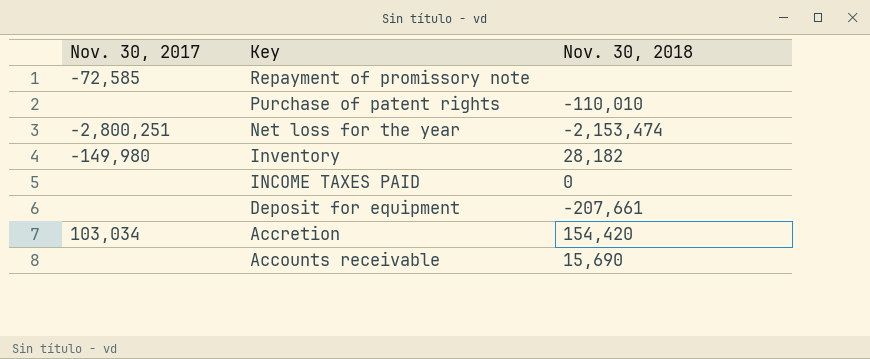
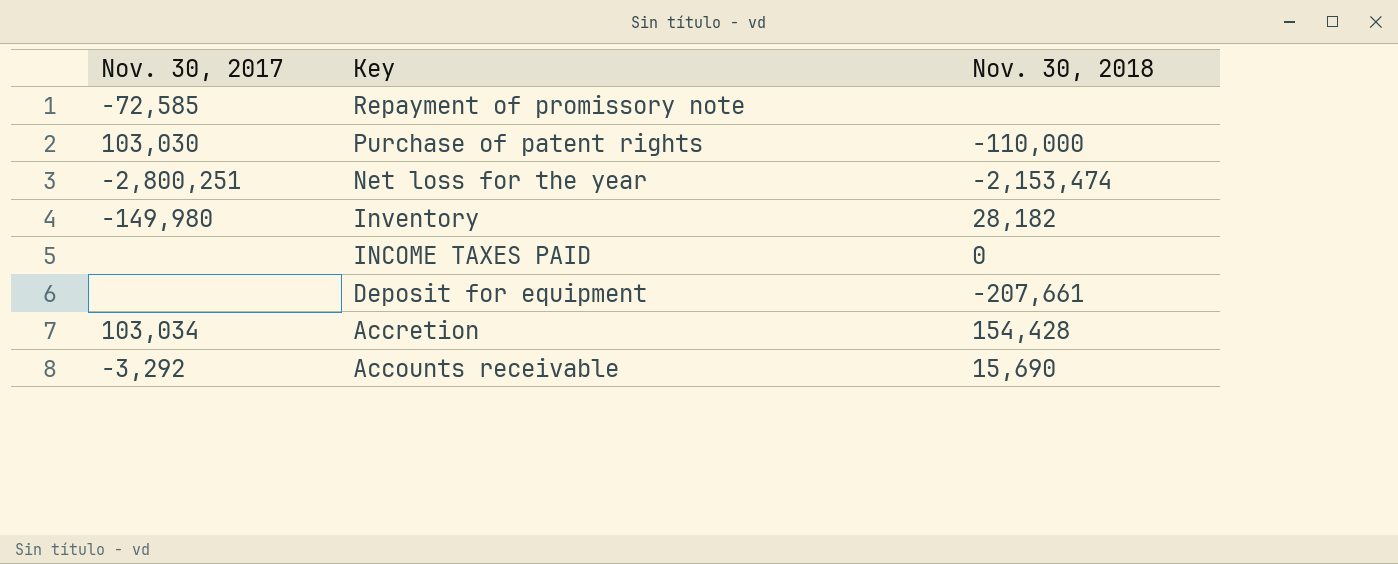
Purchase of patent rights | Nov. 30, 2017: none -> 103,030
Purchase of patent rights | Nov. 30, 2018: -110,010 -> -110,000
Accretion | Nov. 30, 2018: 154,420 -> 154,428
Accounts receivable | Nov. 30, 2017: none -> -3,292

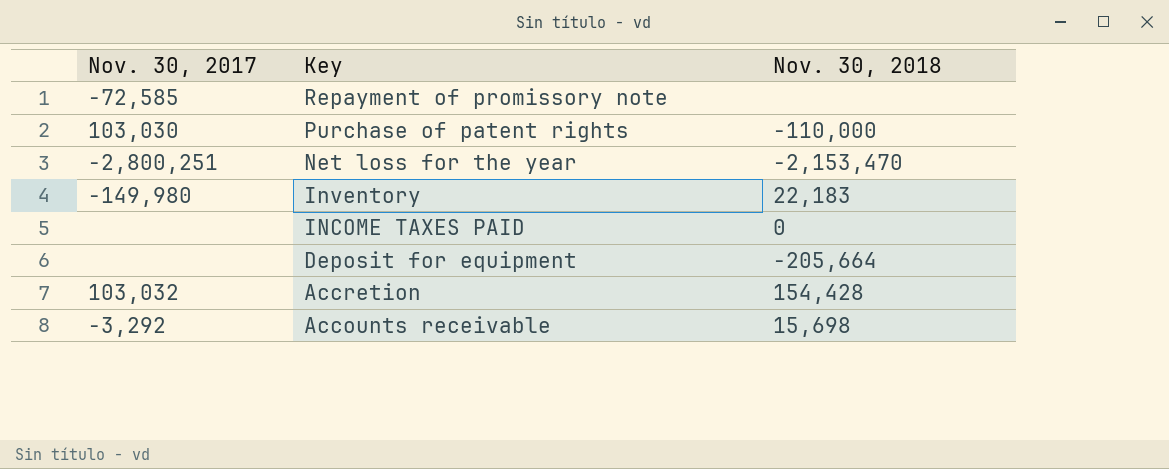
Net loss for the year | Nov. 30, 2018: -2,153,474 -> -2,153,470
Inventory | Nov. 30, 2018: 28,182 -> 22,183
Deposit for equipment | Nov. 30, 2018: -207,661 -> -205,664
Accretion | Nov. 30, 2017: 103,034 -> 103,032
Accounts receivable | Nov. 30, 2018: 15,690 -> 15,698

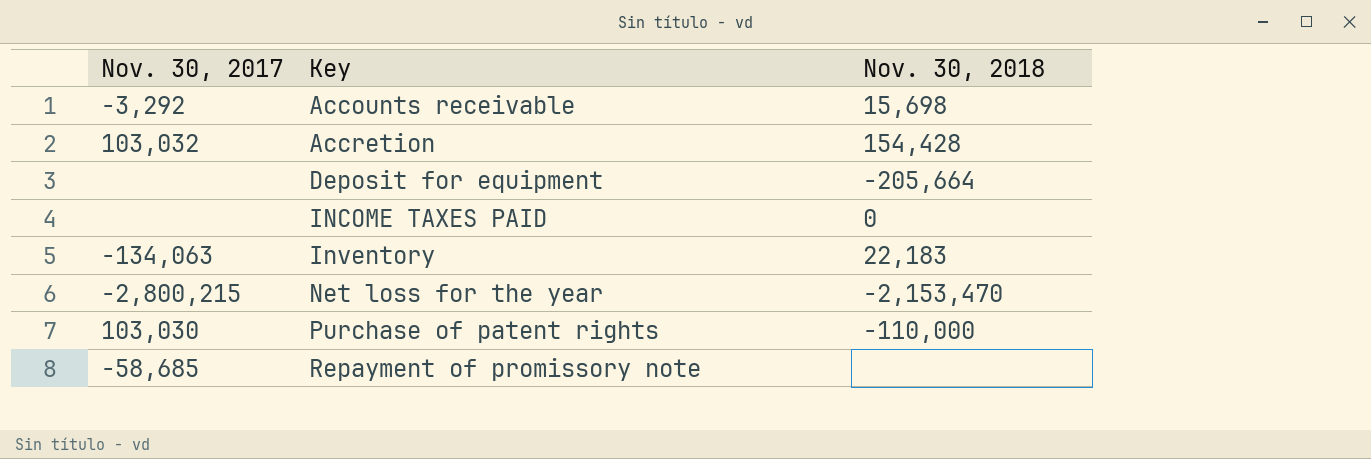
row order: Key descending -> Key ascending
Inventory | Nov. 30, 2017: -149,980 -> -134,063
Net loss for the year | Nov. 30, 2017: -2,800,251 -> -2,800,215
Repayment of promissory note | Nov. 30, 2017: -72,585 -> -58,685

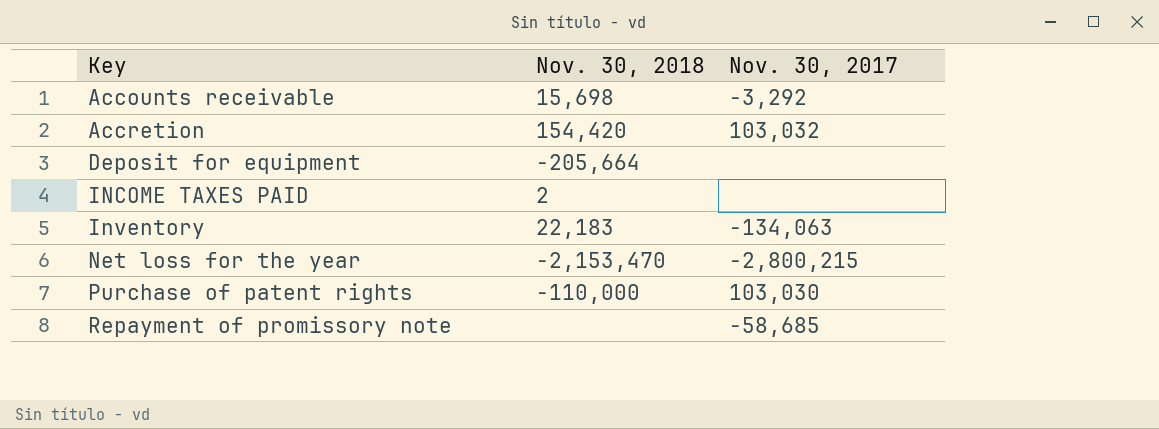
column Nov. 30, 2017 | position: 1 -> 3
Accretion | Nov. 30, 2018: 154,428 -> 154,420
INCOME TAXES PAID | Nov. 30, 2018: 0 -> 2

